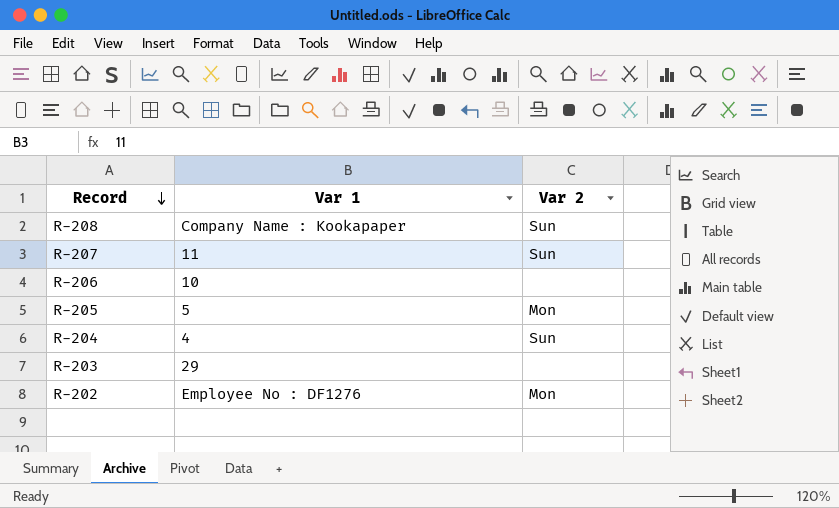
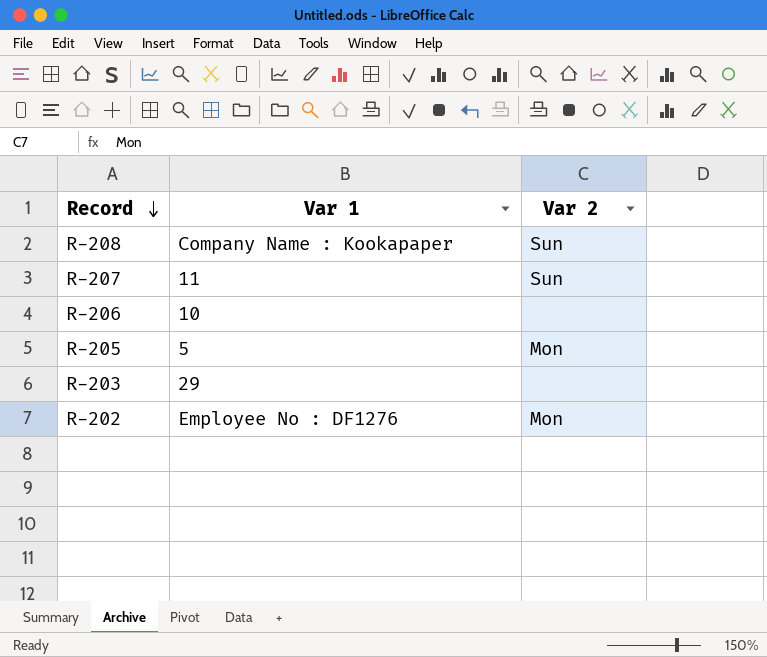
row R-204: 4 | Sun -> none

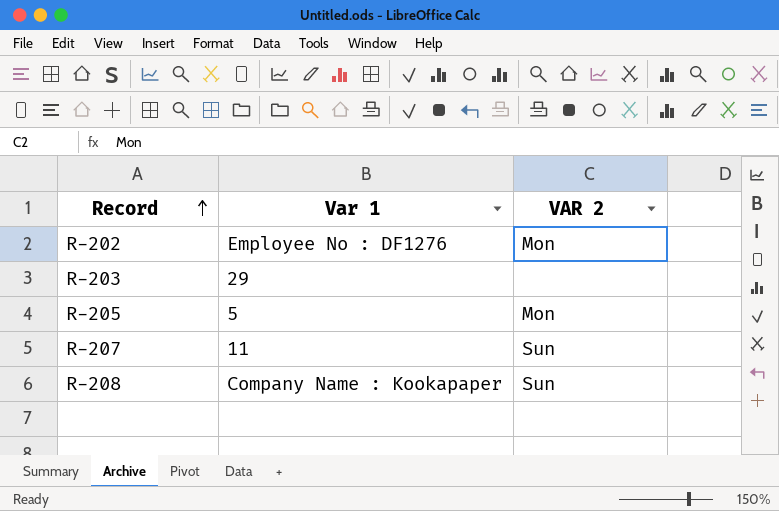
row order: Record descending -> Record ascending
column name: Var 2 -> VAR 2
row R-206: 10 | none -> none

